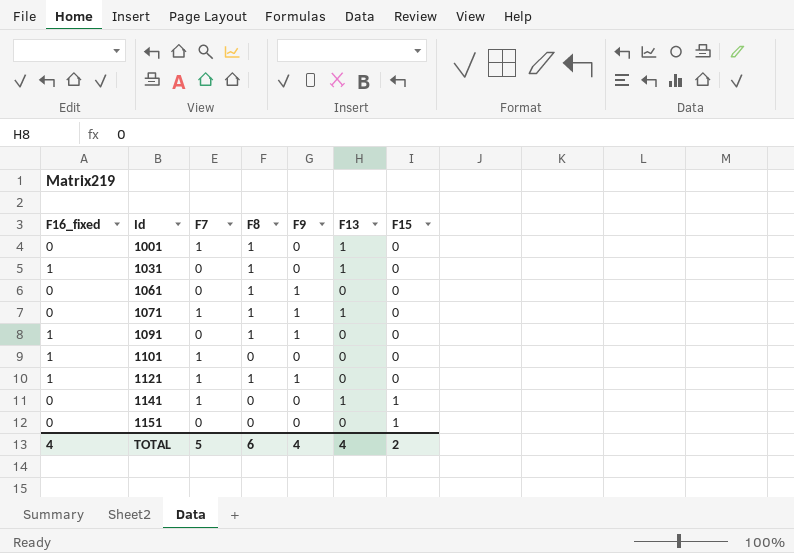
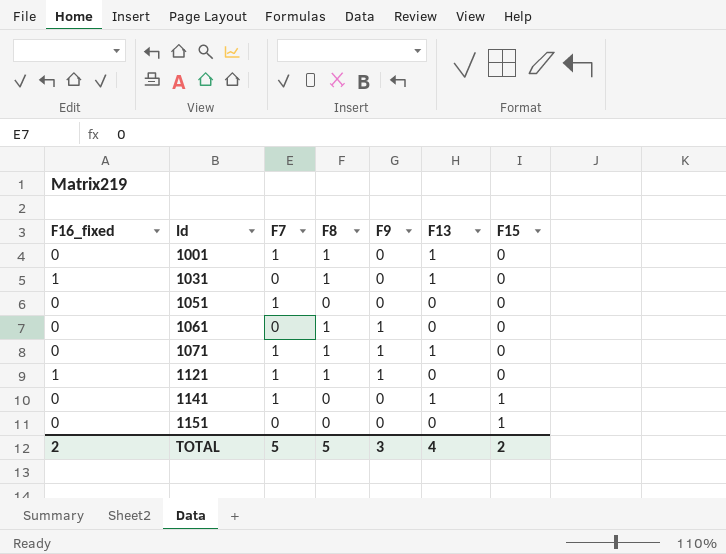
row 1091: 1 | 0 | 1 | 1 | 0 | 0 -> none
row 1101: 1 | 1 | 0 | 0 | 0 | 0 -> none
row 1051: none -> 0 | 1 | 0 | 0 | 0 | 0
TOTAL | F16_fixed: 4 -> 2
TOTAL | F8: 6 -> 5
TOTAL | F9: 4 -> 3

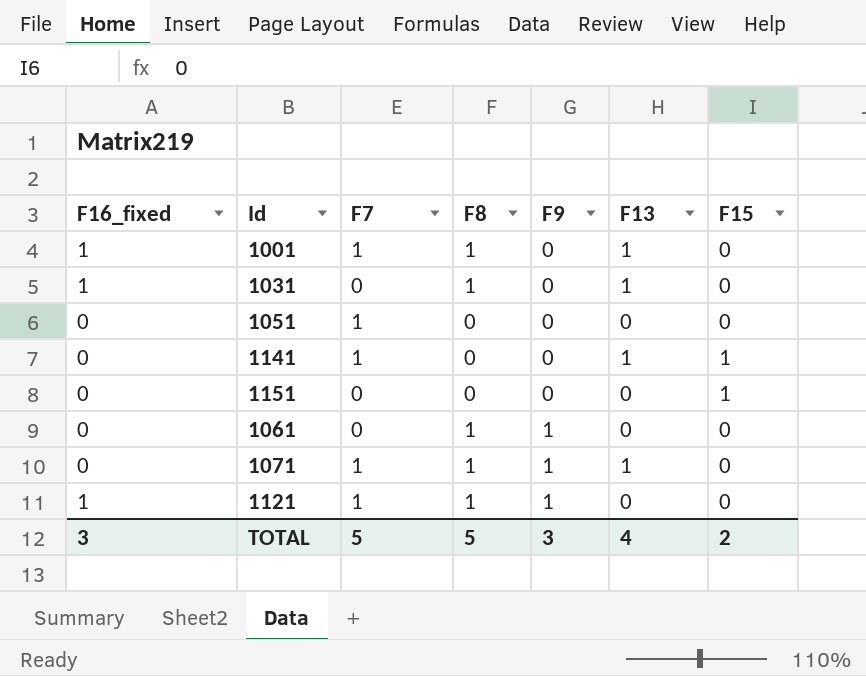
row order: Id ascending -> F9 ascending
1001 | F16_fixed: 0 -> 1
TOTAL | F16_fixed: 2 -> 3

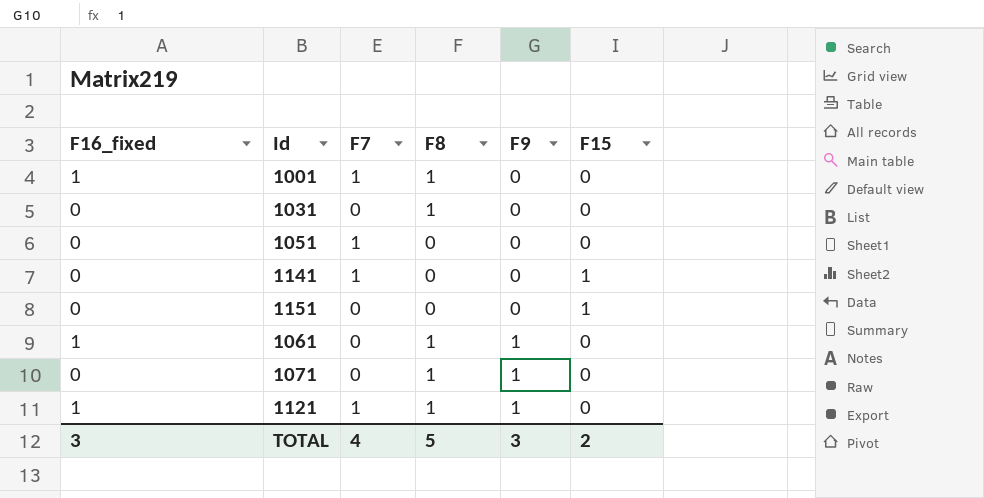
column F13 | position: 6 -> none
1031 | F16_fixed: 1 -> 0
1061 | F16_fixed: 0 -> 1
1071 | F7: 1 -> 0
TOTAL | F7: 5 -> 4

